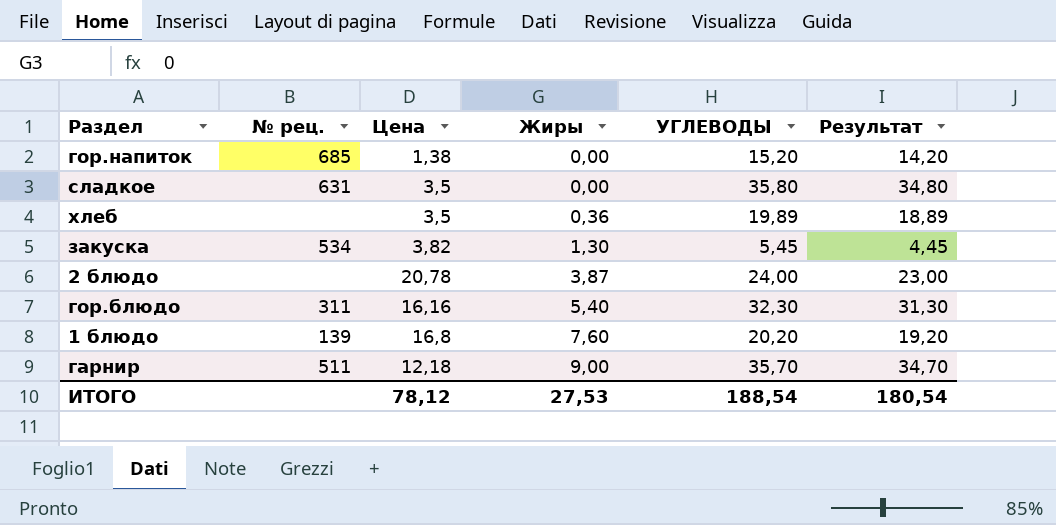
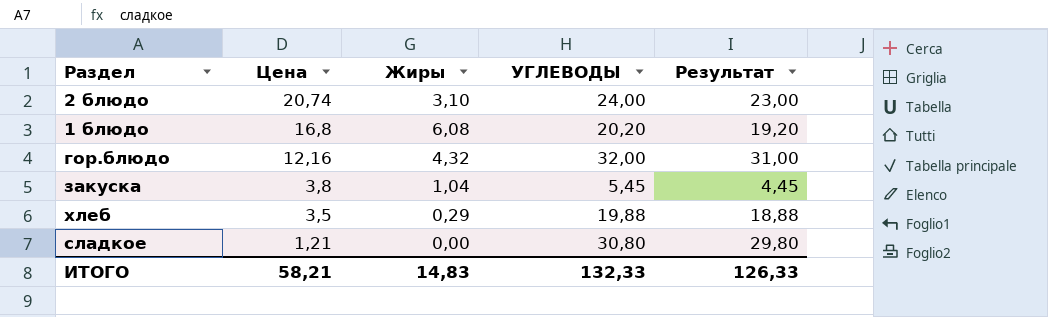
row order: Жиры ascending -> Цена descending
column № рец. | position: 2 -> none
row гор.напиток: 685 | 1,38 | 0,00 | 15,20 | 14,20 -> none
row гарнир: 511 | 12,18 | 9,00 | 35,70 | 34,70 -> none
2 блюдо | Цена: 20,78 -> 20,74
2 блюдо | Жиры: 3,87 -> 3,10
1 блюдо | Жиры: 7,60 -> 6,08
гор.блюдо | Цена: 16,16 -> 12,16
гор.блюдо | Жиры: 5,40 -> 4,32
гор.блюдо | УГЛЕВОДЫ: 32,30 -> 32,00
гор.блюдо | Результат: 31,30 -> 31,00
закуска | Цена: 3,82 -> 3,8
закуска | Жиры: 1,30 -> 1,04
хлеб | Жиры: 0,36 -> 0,29
хлеб | УГЛЕВОДЫ: 19,89 -> 19,88
хлеб | Результат: 18,89 -> 18,88
сладкое | Цена: 3,5 -> 1,21
сладкое | УГЛЕВОДЫ: 35,80 -> 30,80
сладкое | Результат: 34,80 -> 29,80
ИТОГО | Цена: 78,12 -> 58,21
ИТОГО | Жиры: 27,53 -> 14,83
ИТОГО | УГЛЕВОДЫ: 188,54 -> 132,33
ИТОГО | Результат: 180,54 -> 126,33

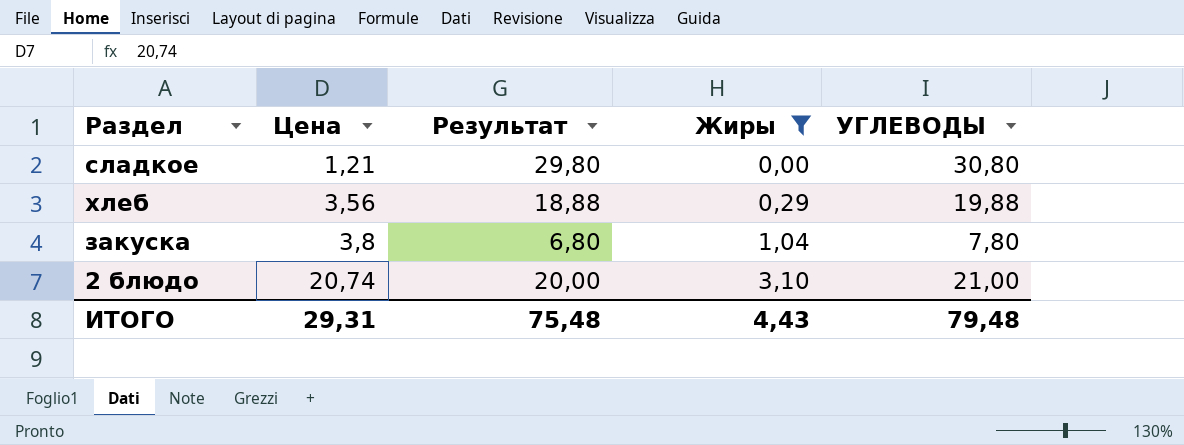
filter: none -> Жиры <= 3,10
row order: Цена descending -> Цена ascending
column Результат | position: 5 -> 3
хлеб | Цена: 3,5 -> 3,56
закуска | Результат: 4,45 -> 6,80
закуска | УГЛЕВОДЫ: 5,45 -> 7,80
2 блюдо | Результат: 23,00 -> 20,00
2 блюдо | УГЛЕВОДЫ: 24,00 -> 21,00
ИТОГО | Цена: 58,21 -> 29,31
ИТОГО | Результат: 126,33 -> 75,48
ИТОГО | Жиры: 14,83 -> 4,43
ИТОГО | УГЛЕВОДЫ: 132,33 -> 79,48

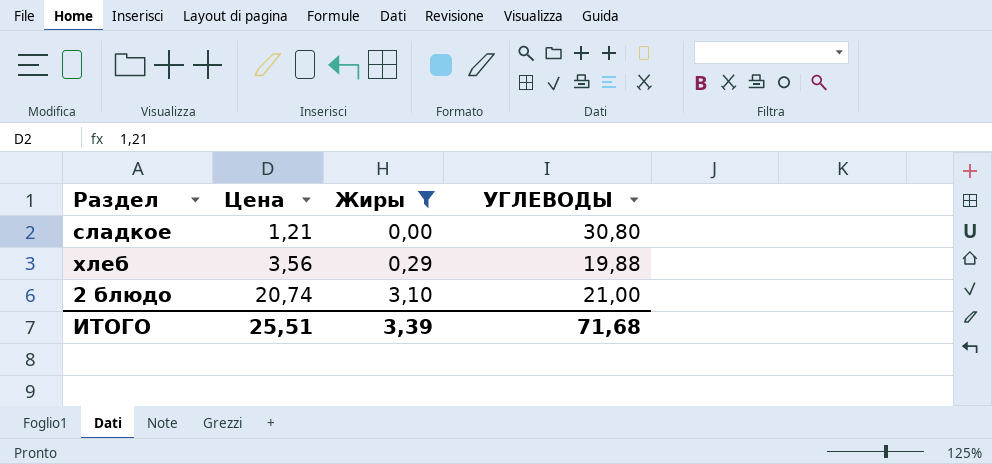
column Результат | formula: [УГЛЕВОДЫ] - 1 -> none
row закуска: 3,8 | 6,80 | 1,04 | 7,80 -> none
ИТОГО | Цена: 29,31 -> 25,51
ИТОГО | Жиры: 4,43 -> 3,39
ИТОГО | УГЛЕВОДЫ: 79,48 -> 71,68

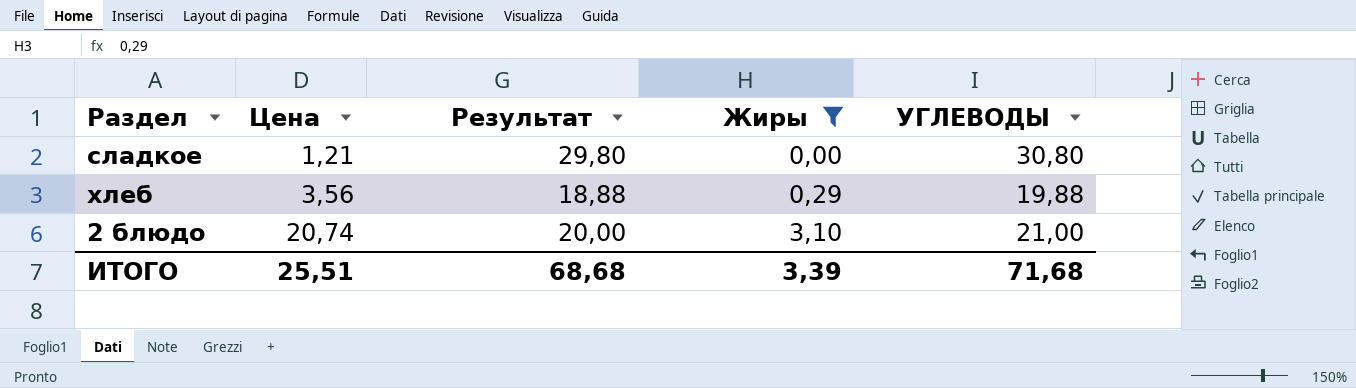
column Результат | formula: none -> [УГЛЕВОДЫ] - 1

